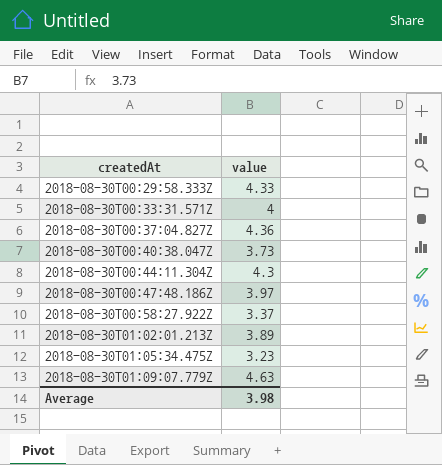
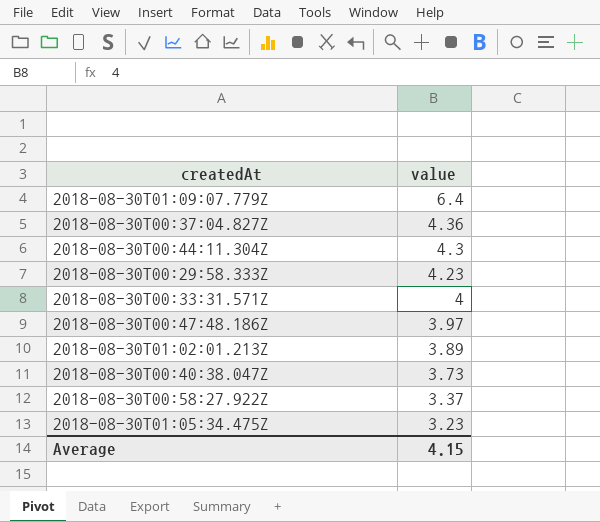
row order: createdAt ascending -> value descending
2018-08-30T01:09:07.779Z | value: 4.63 -> 6.4
2018-08-30T00:29:58.333Z | value: 4.33 -> 4.23
Average | value: 3.98 -> 4.15

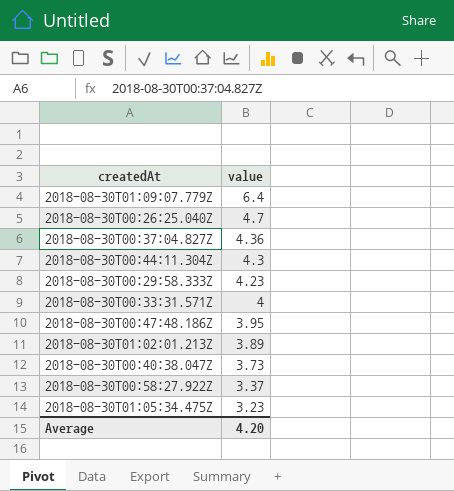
row 2018-08-30T00:26:25.040Z: none -> 4.7
2018-08-30T00:47:48.186Z | value: 3.97 -> 3.95
Average | value: 4.15 -> 4.20

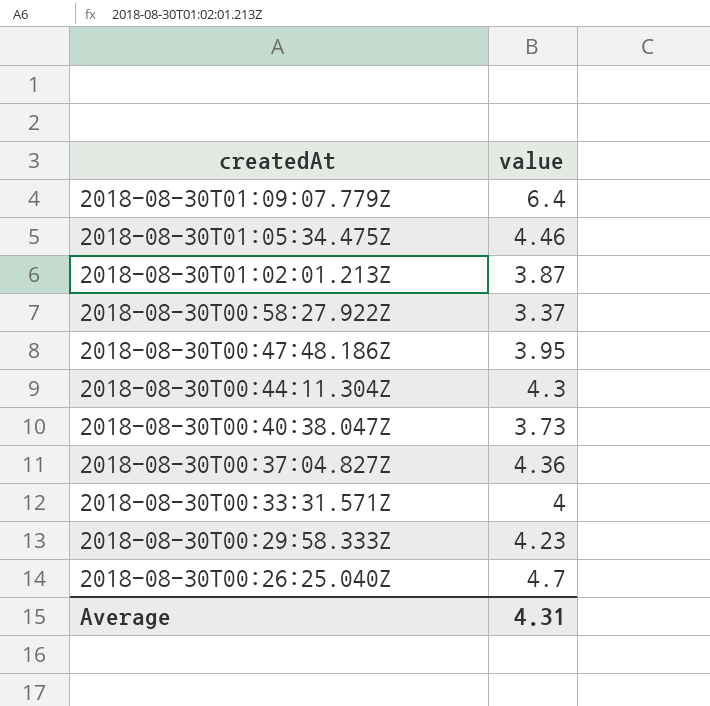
row order: value descending -> createdAt descending
2018-08-30T01:05:34.475Z | value: 3.23 -> 4.46
2018-08-30T01:02:01.213Z | value: 3.89 -> 3.87
Average | value: 4.20 -> 4.31

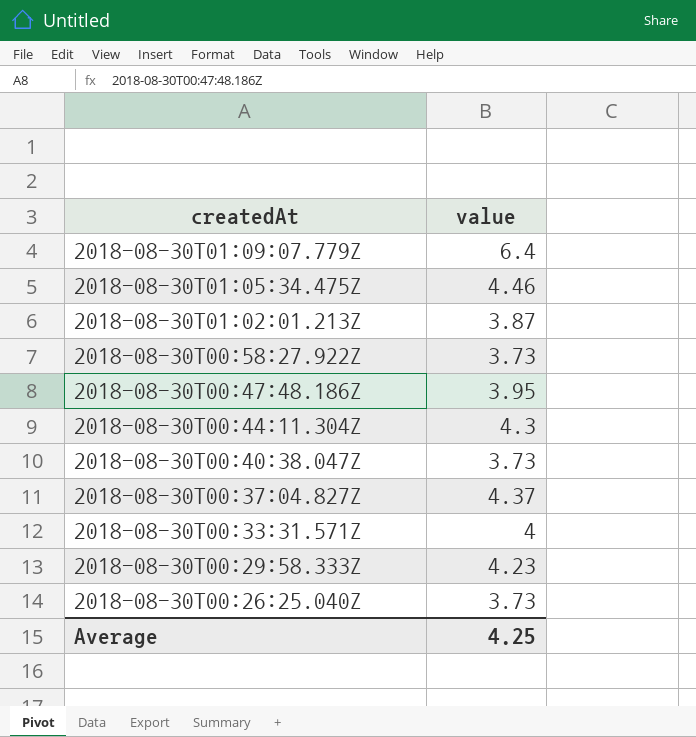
2018-08-30T00:58:27.922Z | value: 3.37 -> 3.73
2018-08-30T00:37:04.827Z | value: 4.36 -> 4.37
2018-08-30T00:26:25.040Z | value: 4.7 -> 3.73
Average | value: 4.31 -> 4.25

